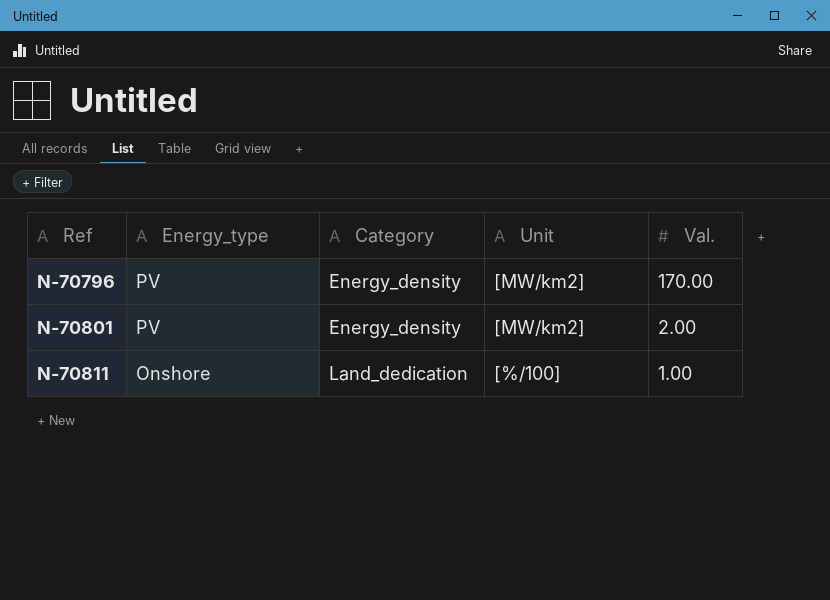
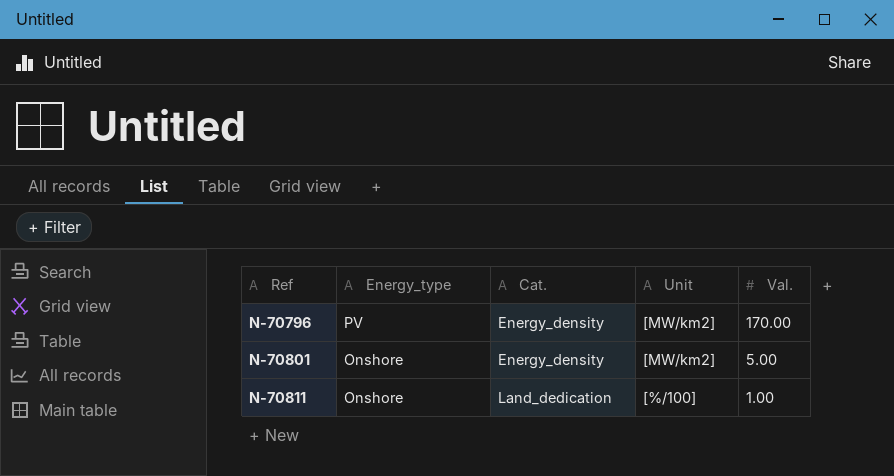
column name: Category -> Cat.
N-70801 | Energy_type: PV -> Onshore
N-70801 | Val.: 2.00 -> 5.00

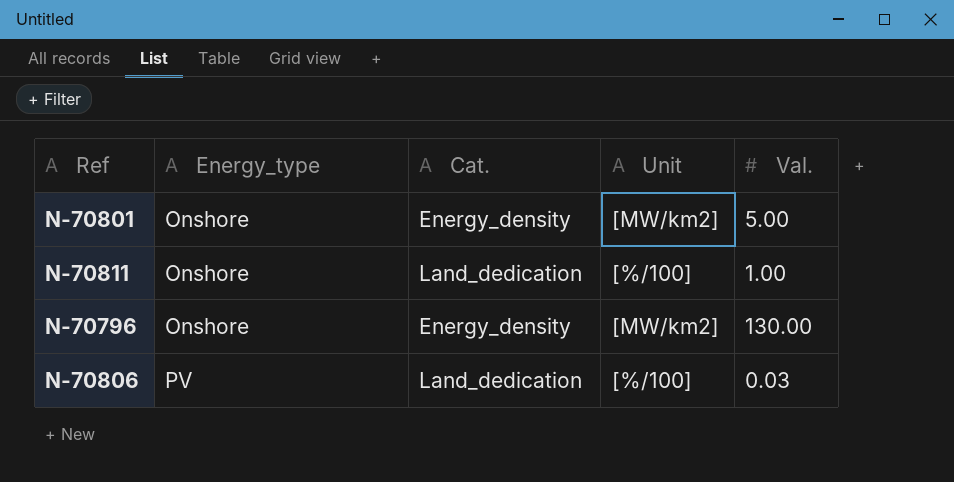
row order: Ref ascending -> Energy_type ascending
N-70796 | Energy_type: PV -> Onshore
N-70796 | Val.: 170.00 -> 130.00
row N-70806: none -> PV | Land_dedication | [%/100] | 0.03

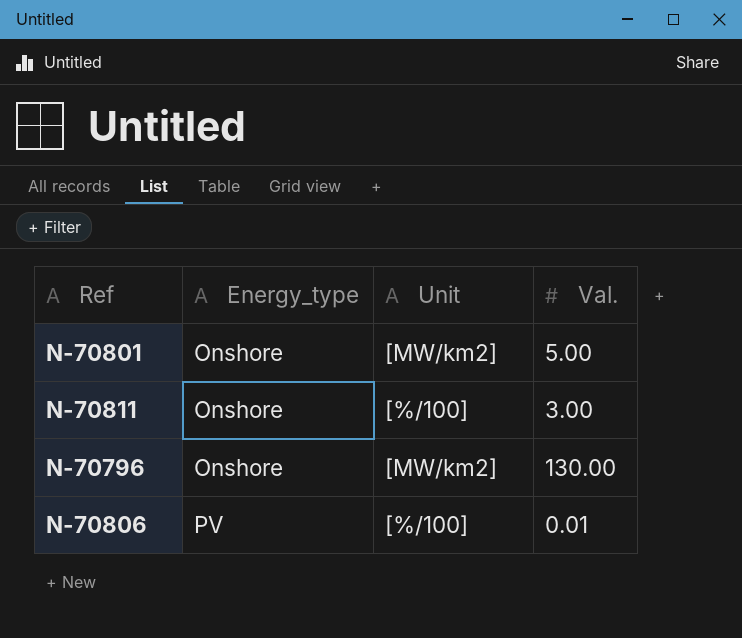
column Cat. | position: 3 -> none
N-70811 | Val.: 1.00 -> 3.00
N-70806 | Val.: 0.03 -> 0.01

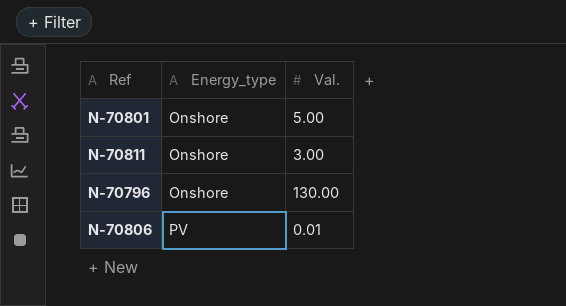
column Unit | position: 3 -> none

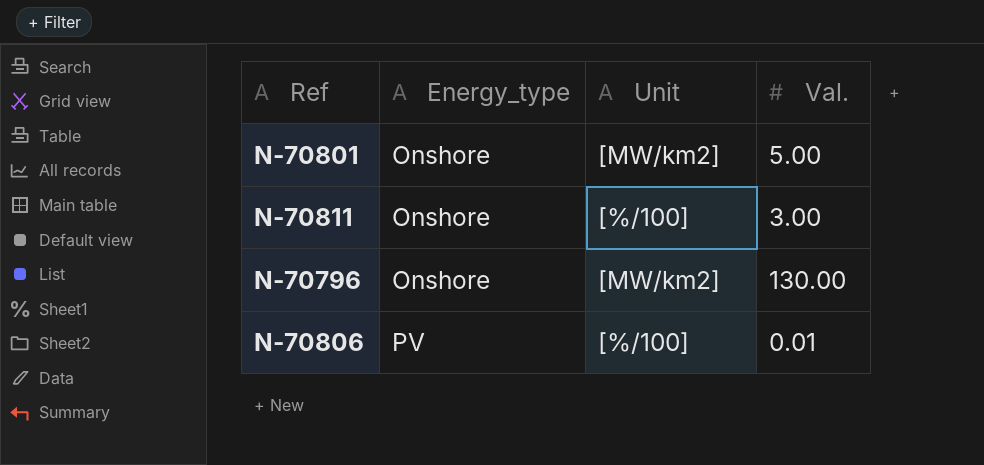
column Unit | position: none -> 3

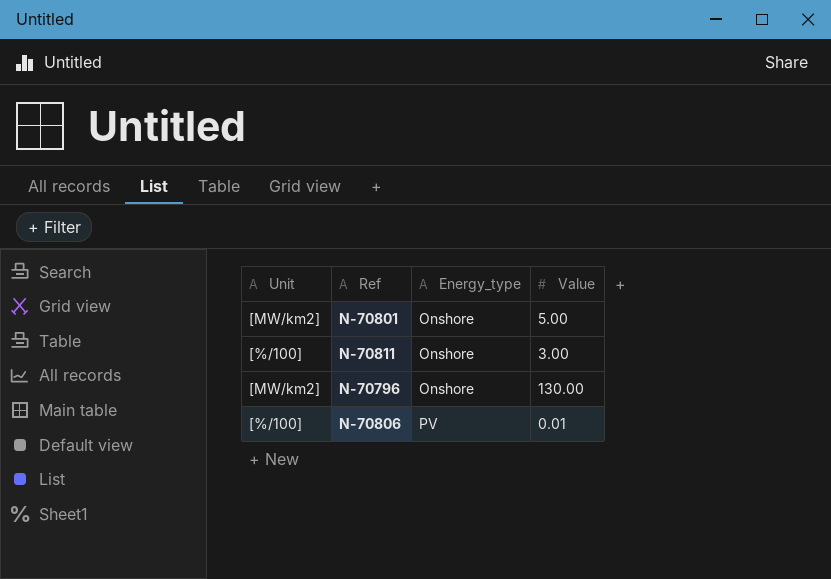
column Unit | position: 3 -> 1
column name: Val. -> Value

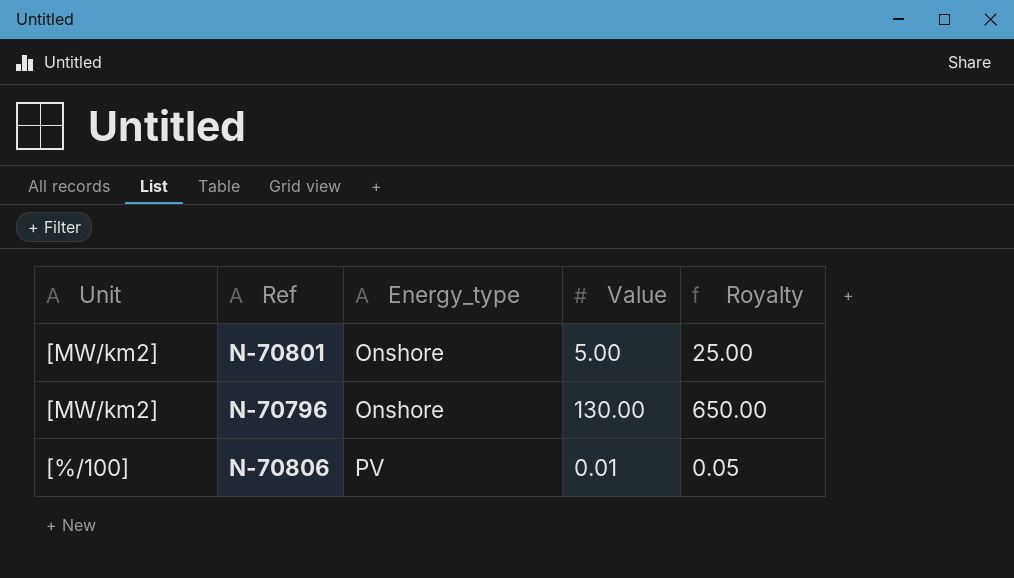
column Royalty | formula: none -> [Value] * 5
row N-70811: [%/100] | Onshore | 3.00 -> none

